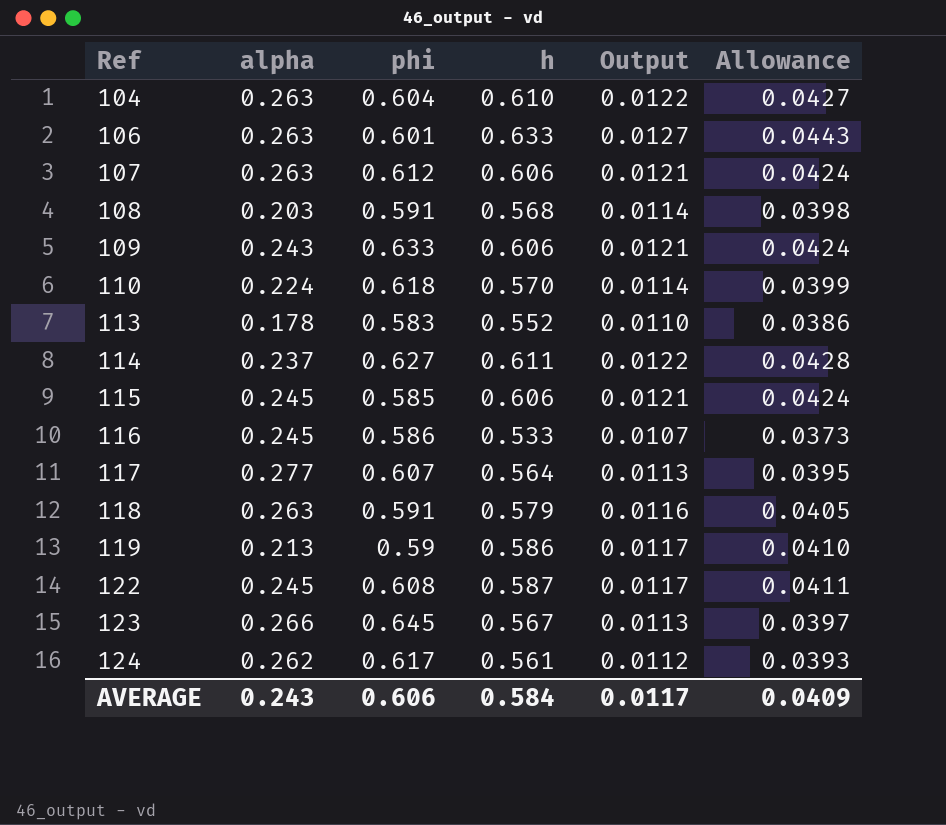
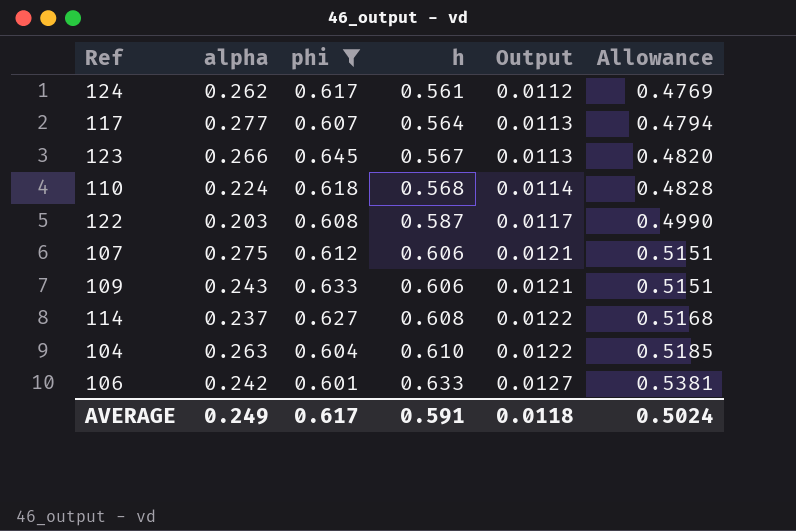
filter: none -> phi >= 0.601
row order: Ref ascending -> h ascending
column Allowance | formula: [h] * 0.07 -> [h] * 0.85
110 | h: 0.570 -> 0.568
122 | alpha: 0.245 -> 0.203
107 | alpha: 0.263 -> 0.275
114 | h: 0.611 -> 0.608
106 | alpha: 0.263 -> 0.242
AVERAGE | alpha: 0.243 -> 0.249
AVERAGE | phi: 0.606 -> 0.617
AVERAGE | h: 0.584 -> 0.591
AVERAGE | Output: 0.0117 -> 0.0118
AVERAGE | Allowance: 0.0409 -> 0.5024

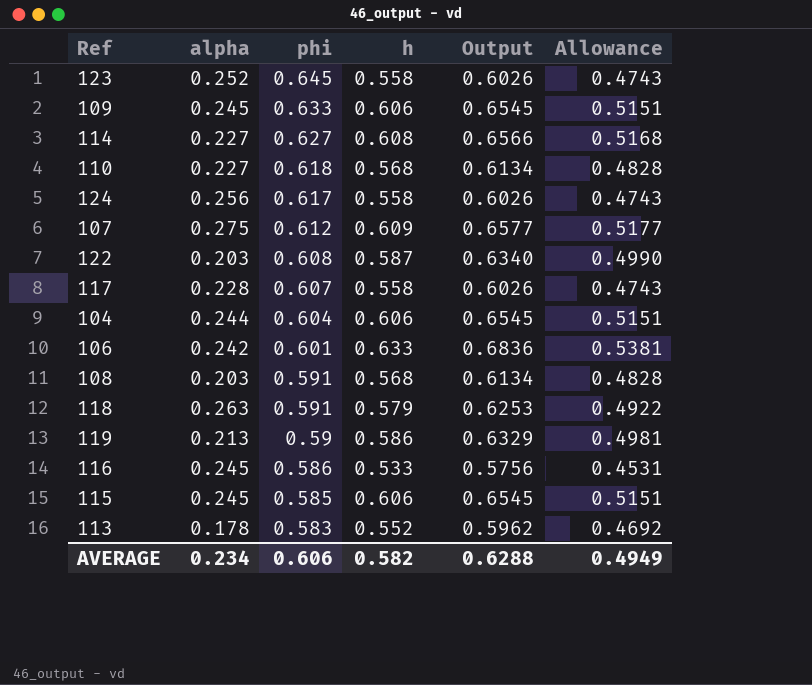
filter: phi >= 0.601 -> none
row order: h ascending -> phi descending
column Output | formula: [h] * 0.02 -> [h] * 1.08
123 | alpha: 0.266 -> 0.252
123 | h: 0.567 -> 0.558
123 | Allowance: 0.4820 -> 0.4743
109 | alpha: 0.243 -> 0.245
114 | alpha: 0.237 -> 0.227
110 | alpha: 0.224 -> 0.227
124 | alpha: 0.262 -> 0.256
124 | h: 0.561 -> 0.558
124 | Allowance: 0.4769 -> 0.4743
107 | h: 0.606 -> 0.609
107 | Allowance: 0.5151 -> 0.5177
117 | alpha: 0.277 -> 0.228
117 | h: 0.564 -> 0.558
117 | Allowance: 0.4794 -> 0.4743
104 | alpha: 0.263 -> 0.244
104 | h: 0.610 -> 0.606
104 | Allowance: 0.5185 -> 0.5151
AVERAGE | alpha: 0.249 -> 0.234
AVERAGE | phi: 0.617 -> 0.606
AVERAGE | h: 0.591 -> 0.582
AVERAGE | Output: 0.0118 -> 0.6288
AVERAGE | Allowance: 0.5024 -> 0.4949

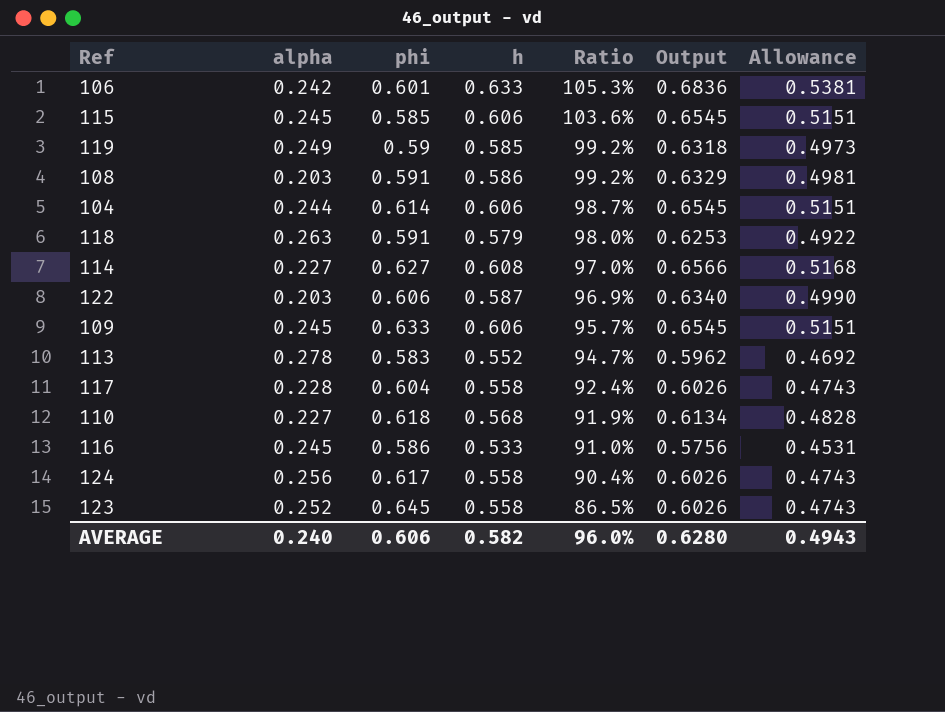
row order: phi descending -> Ratio descending
column Ratio | formula: none -> [h] / [phi]
row 107: 0.275 | 0.612 | 0.609 | 0.6577 | 0.5177 -> none
119 | alpha: 0.213 -> 0.249
119 | h: 0.586 -> 0.585
119 | Output: 0.6329 -> 0.6318
119 | Allowance: 0.4981 -> 0.4973
108 | h: 0.568 -> 0.586
108 | Output: 0.6134 -> 0.6329
108 | Allowance: 0.4828 -> 0.4981
104 | phi: 0.604 -> 0.614
122 | phi: 0.608 -> 0.606
113 | alpha: 0.178 -> 0.278
117 | phi: 0.607 -> 0.604
AVERAGE | alpha: 0.234 -> 0.240
AVERAGE | Output: 0.6288 -> 0.6280
AVERAGE | Allowance: 0.4949 -> 0.4943

